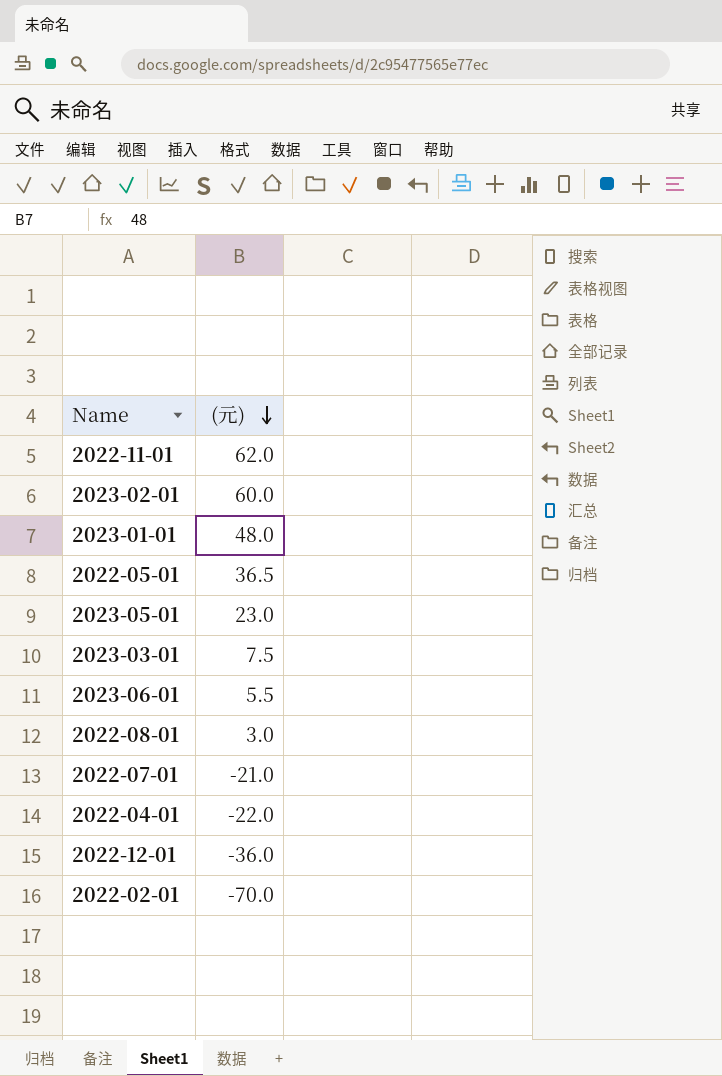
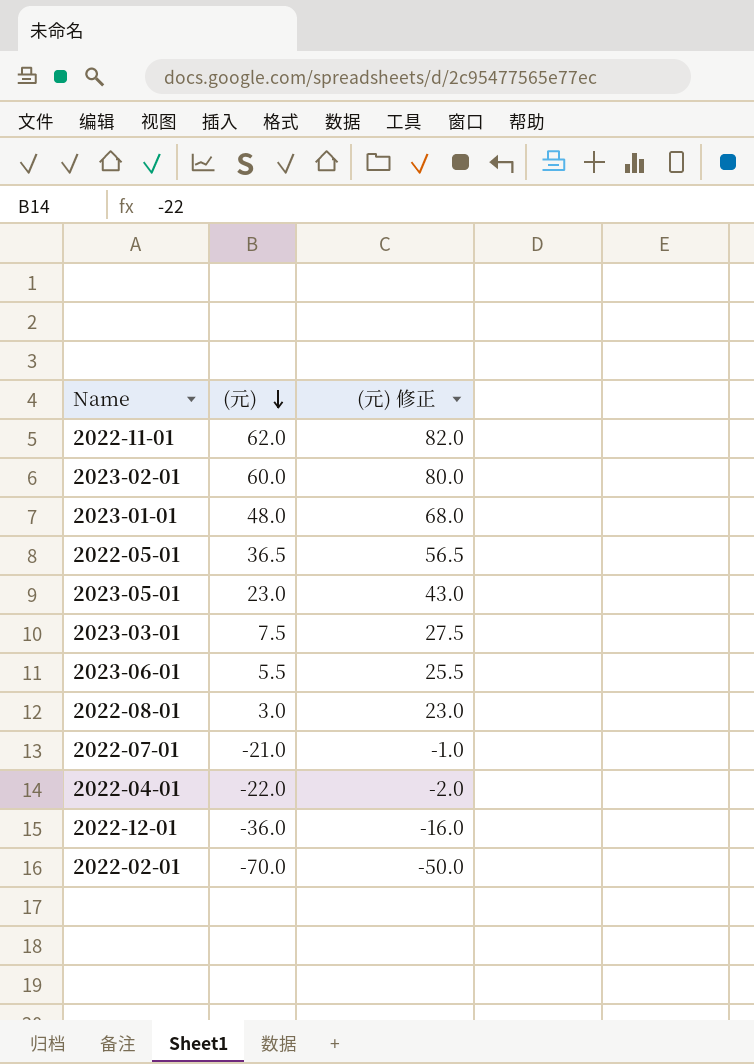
column (元) 修正 | formula: none -> [(元)] + 20

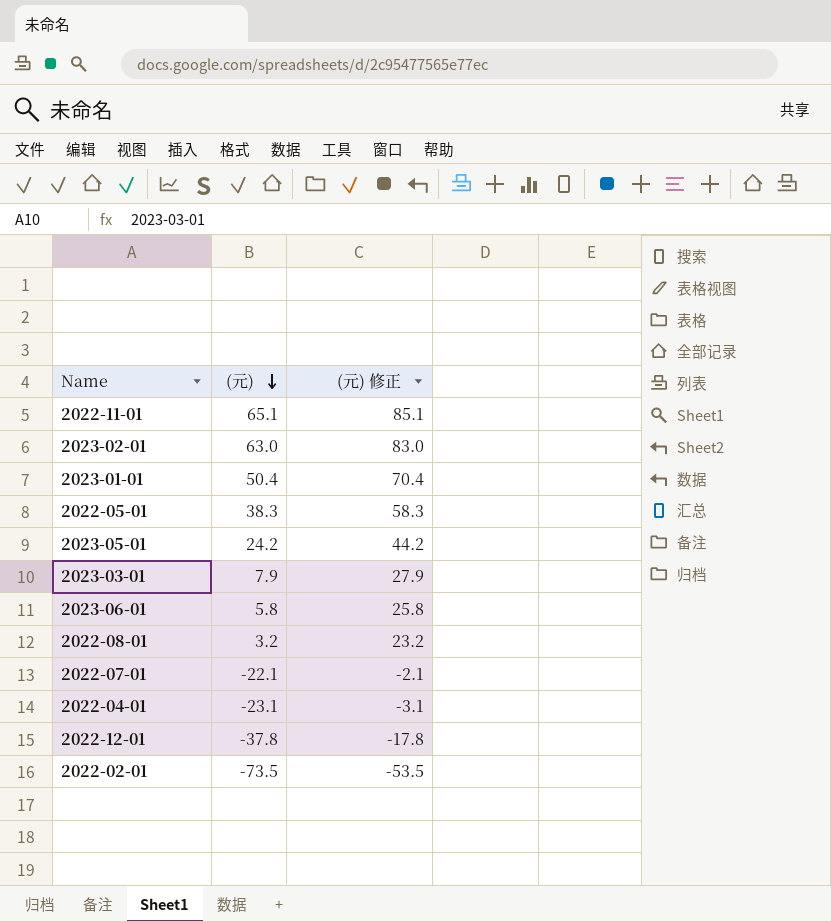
2022-11-01 | (元): 62.0 -> 65.1
2022-11-01 | (元) 修正: 82.0 -> 85.1
2023-02-01 | (元): 60.0 -> 63.0
2023-02-01 | (元) 修正: 80.0 -> 83.0
2023-01-01 | (元): 48.0 -> 50.4
2023-01-01 | (元) 修正: 68.0 -> 70.4
2022-05-01 | (元): 36.5 -> 38.3
2022-05-01 | (元) 修正: 56.5 -> 58.3
2023-05-01 | (元): 23.0 -> 24.2
2023-05-01 | (元) 修正: 43.0 -> 44.2
2023-03-01 | (元): 7.5 -> 7.9
2023-03-01 | (元) 修正: 27.5 -> 27.9
2023-06-01 | (元): 5.5 -> 5.8
2023-06-01 | (元) 修正: 25.5 -> 25.8
2022-08-01 | (元): 3.0 -> 3.2
2022-08-01 | (元) 修正: 23.0 -> 23.2
2022-07-01 | (元): -21.0 -> -22.1
2022-07-01 | (元) 修正: -1.0 -> -2.1
2022-04-01 | (元): -22.0 -> -23.1
2022-04-01 | (元) 修正: -2.0 -> -3.1
2022-12-01 | (元): -36.0 -> -37.8
2022-12-01 | (元) 修正: -16.0 -> -17.8
2022-02-01 | (元): -70.0 -> -73.5
2022-02-01 | (元) 修正: -50.0 -> -53.5

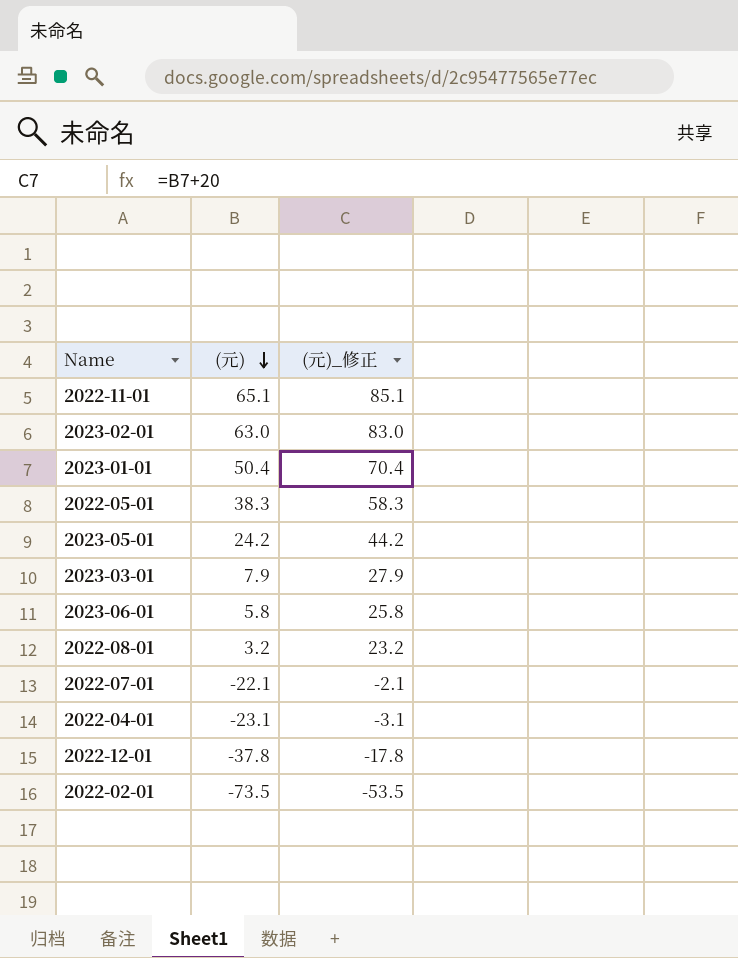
column name: (元) 修正 -> (元)_修正

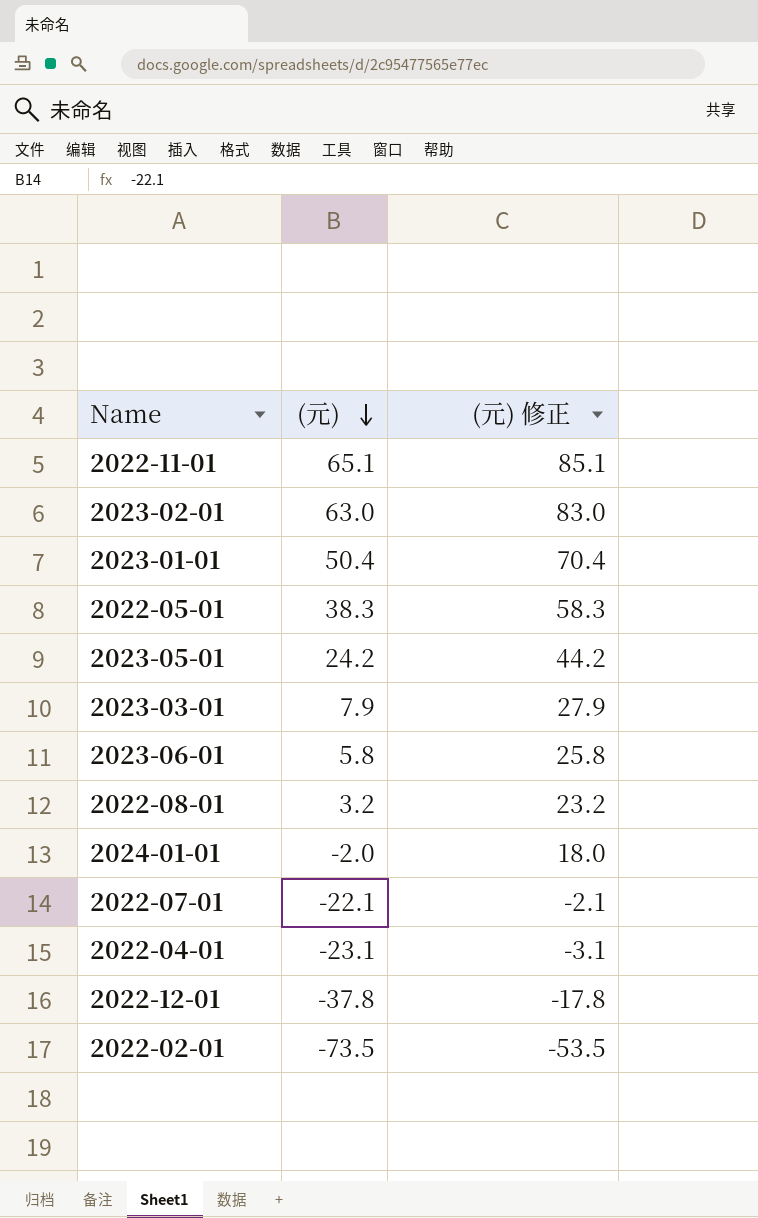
column name: (元)_修正 -> (元) 修正
row 2024-01-01: none -> -2.0 | 18.0

